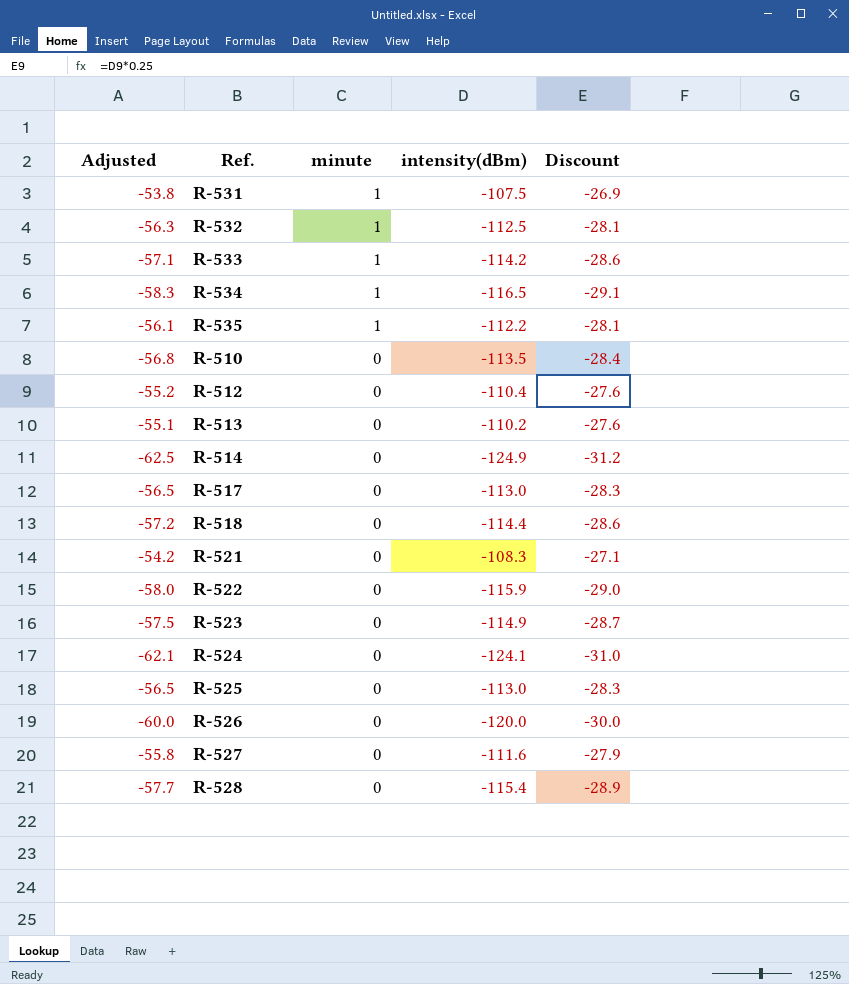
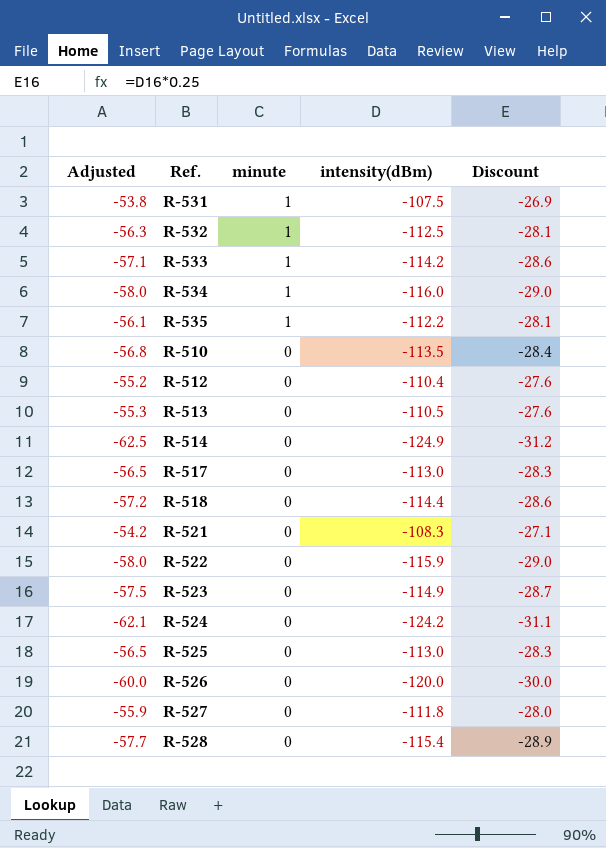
R-534 | Adjusted: -58.3 -> -58.0
R-534 | intensity(dBm): -116.5 -> -116.0
R-534 | Discount: -29.1 -> -29.0
R-513 | Adjusted: -55.1 -> -55.3
R-513 | intensity(dBm): -110.2 -> -110.5
R-524 | intensity(dBm): -124.1 -> -124.2
R-524 | Discount: -31.0 -> -31.1
R-527 | Adjusted: -55.8 -> -55.9
R-527 | intensity(dBm): -111.6 -> -111.8
R-527 | Discount: -27.9 -> -28.0

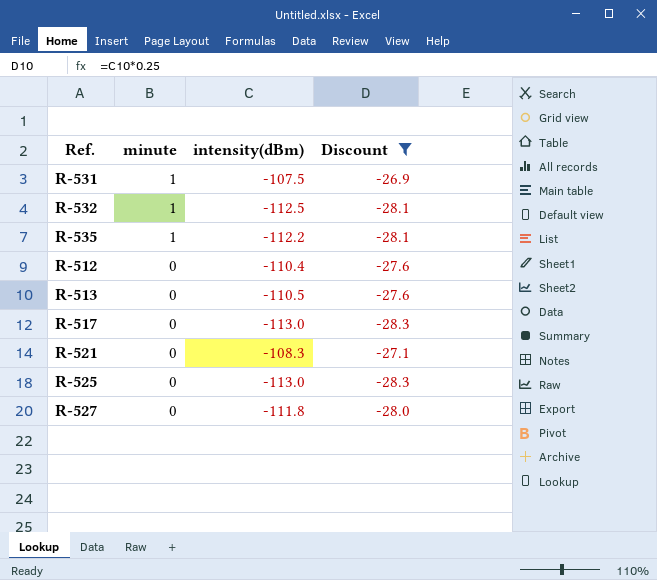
filter: none -> Discount >= -28.3
column Adjusted | formula: [intensity(dBm)] * 0.5 -> none

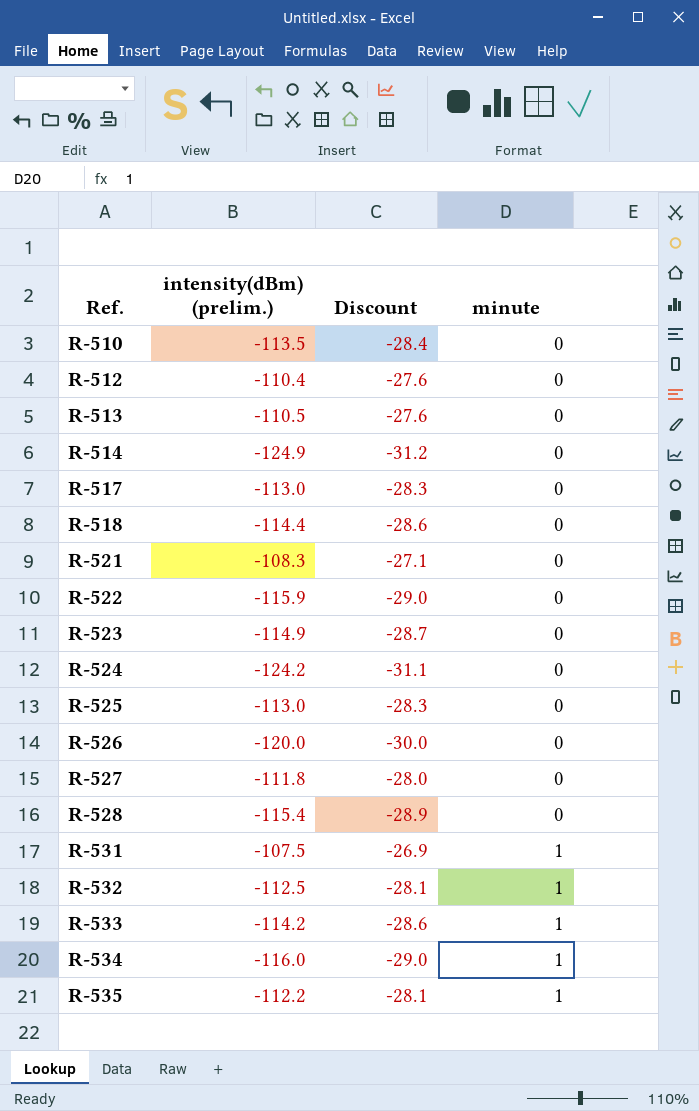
filter: Discount >= -28.3 -> none
row order: minute descending -> Ref. ascending
column name: intensity(dBm) -> intensity(dBm) (prelim.)
column minute | position: 2 -> 4

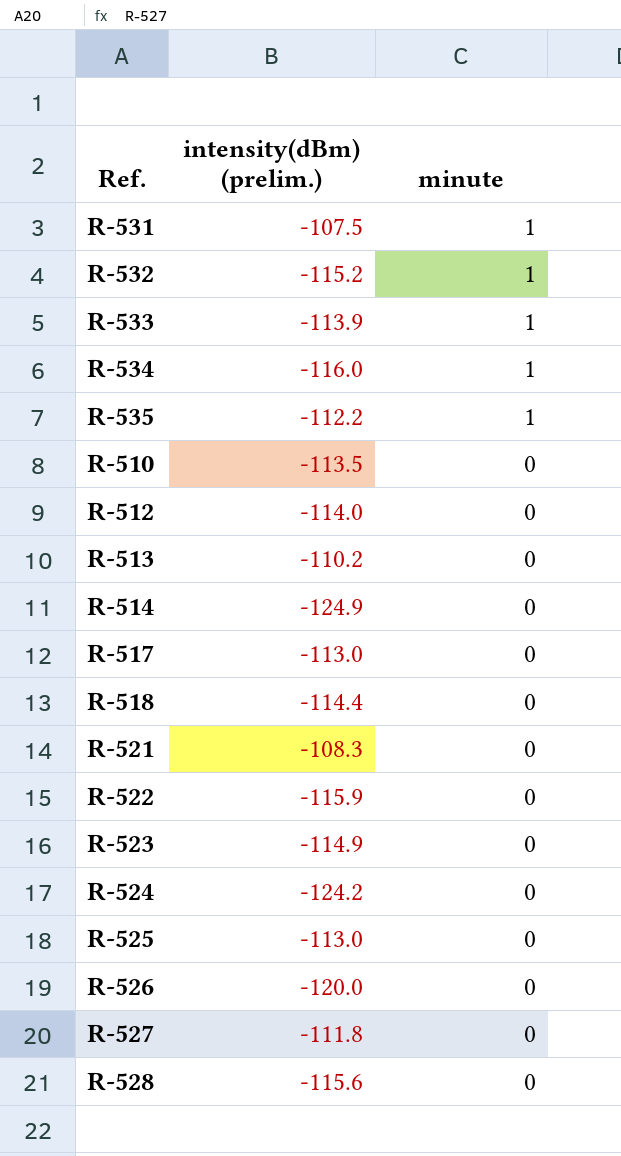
row order: Ref. ascending -> minute descending
column Discount | formula: [intensity(dBm) (prelim.)] * 0.25 -> none
R-532 | intensity(dBm) (prelim.): -112.5 -> -115.2
R-533 | intensity(dBm) (prelim.): -114.2 -> -113.9
R-512 | intensity(dBm) (prelim.): -110.4 -> -114.0
R-513 | intensity(dBm) (prelim.): -110.5 -> -110.2
R-528 | intensity(dBm) (prelim.): -115.4 -> -115.6

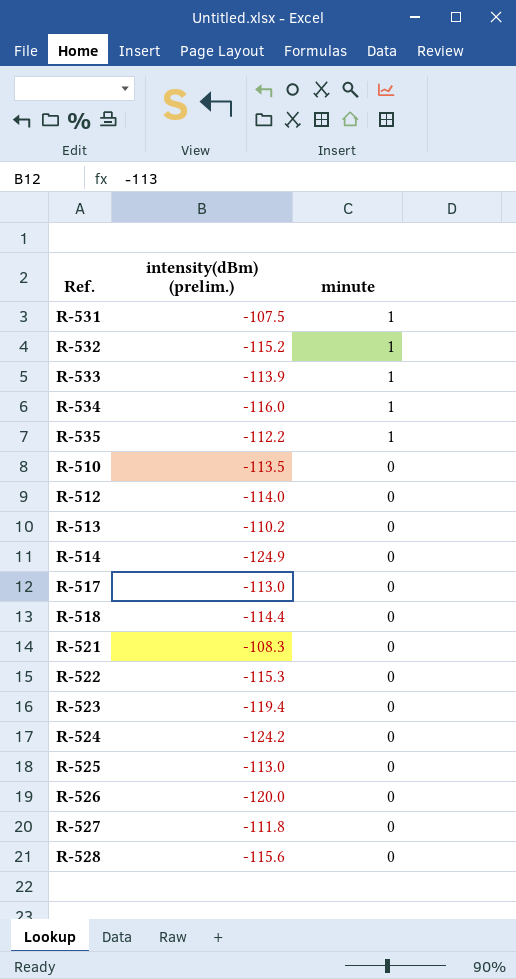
R-522 | intensity(dBm) (prelim.): -115.9 -> -115.3
R-523 | intensity(dBm) (prelim.): -114.9 -> -119.4

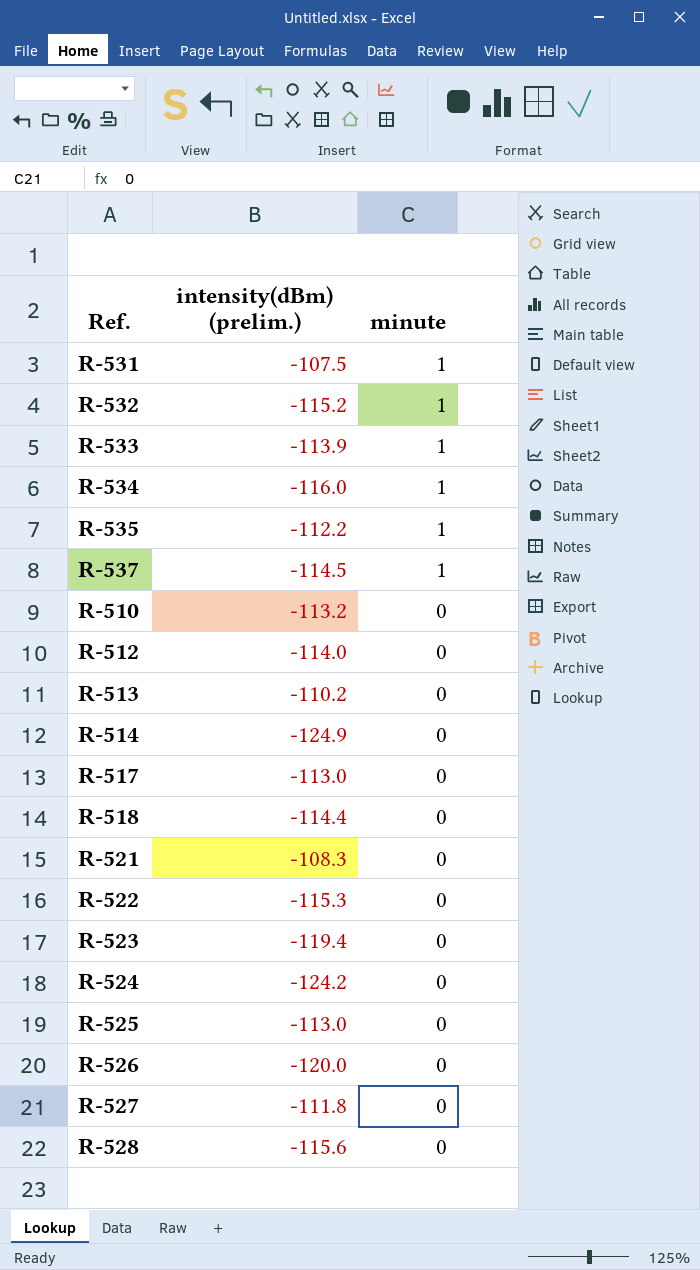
row R-537: none -> -114.5 | 1
R-510 | intensity(dBm) (prelim.): -113.5 -> -113.2

